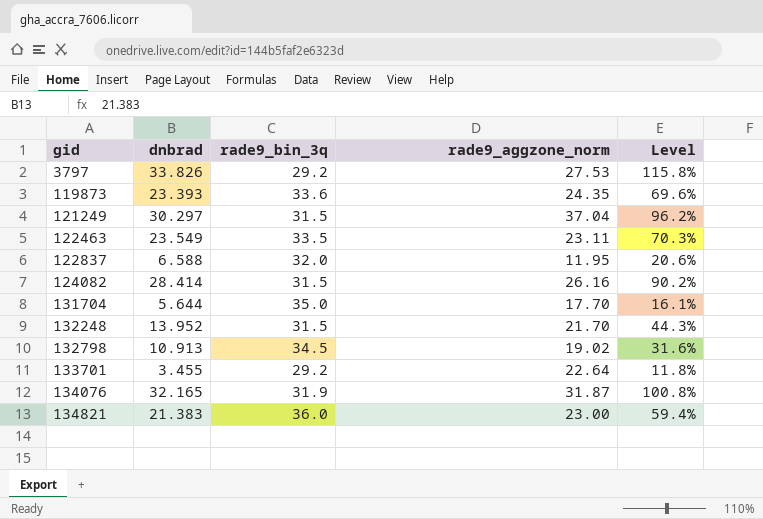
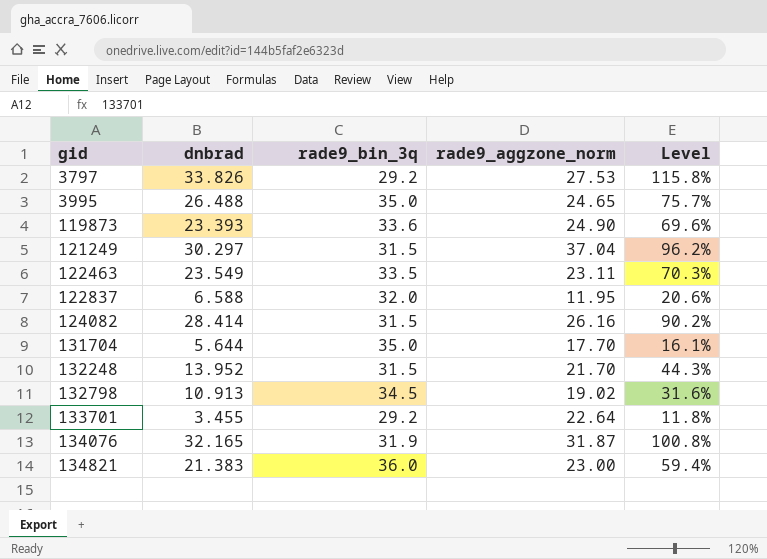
row 3995: none -> 26.488 | 35.0 | 24.65 | 75.7%
119873 | rade9_aggzone_norm: 24.35 -> 24.90

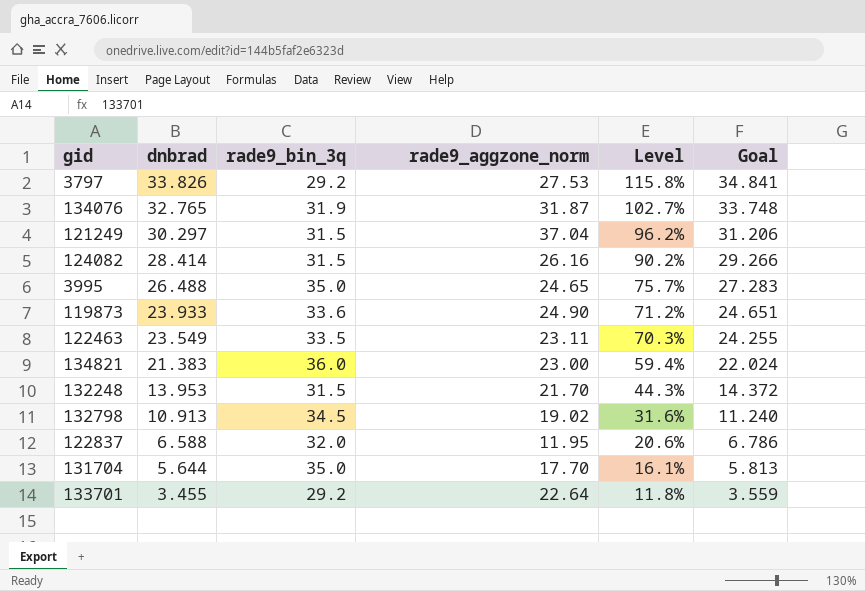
row order: gid ascending -> dnbrad descending
column Goal | formula: none -> [dnbrad] * 1.03
134076 | dnbrad: 32.165 -> 32.765
134076 | Level: 100.8% -> 102.7%
119873 | dnbrad: 23.393 -> 23.933
119873 | Level: 69.6% -> 71.2%
132248 | dnbrad: 13.952 -> 13.953

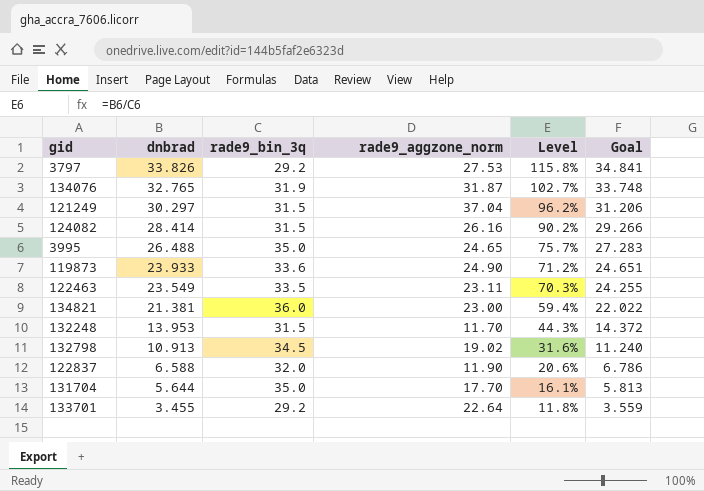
134821 | dnbrad: 21.383 -> 21.381
134821 | Goal: 22.024 -> 22.022
132248 | rade9_aggzone_norm: 21.70 -> 11.70
122837 | rade9_aggzone_norm: 11.95 -> 11.90

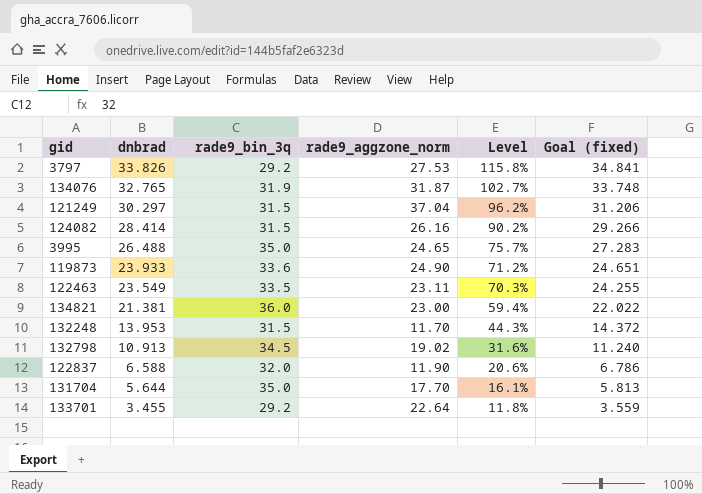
column name: Goal -> Goal (fixed)

